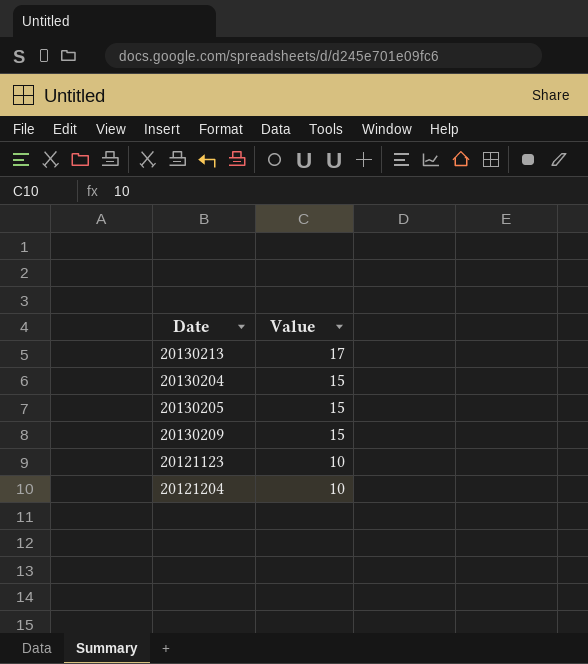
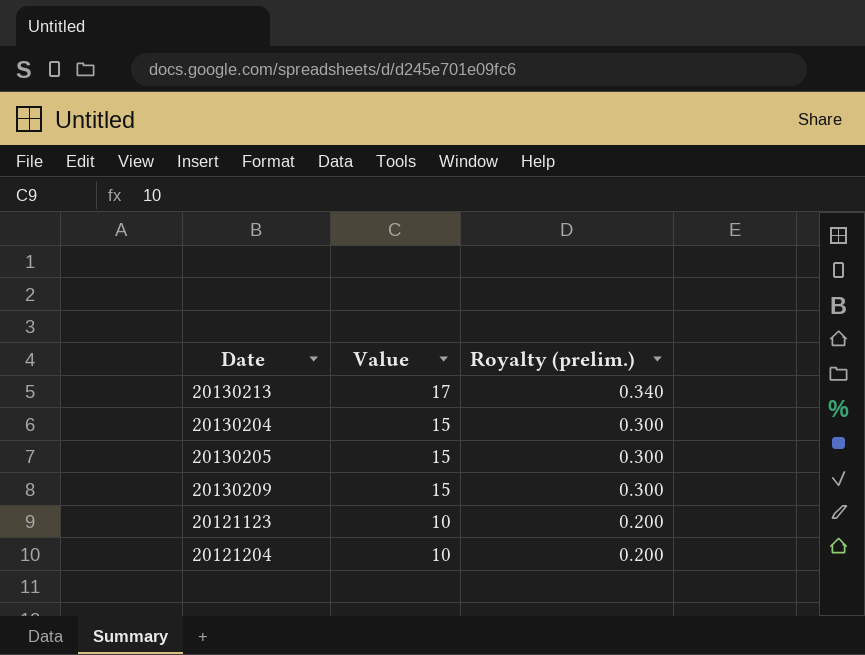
column Royalty (prelim.) | formula: none -> [Value] * 0.02

